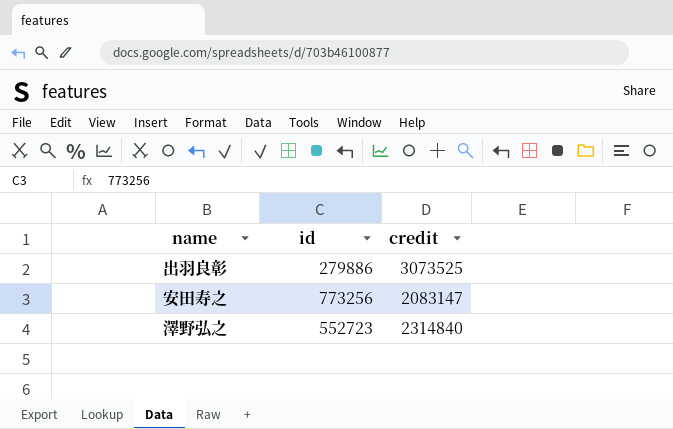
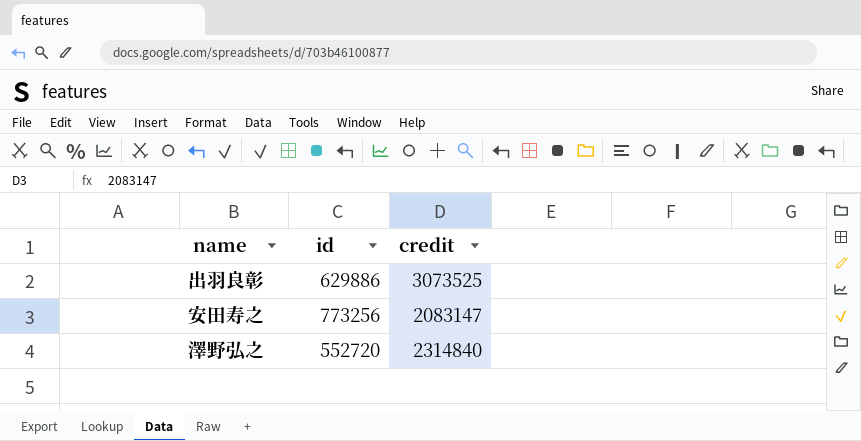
出羽良彰 | id: 279886 -> 629886
澤野弘之 | id: 552723 -> 552720

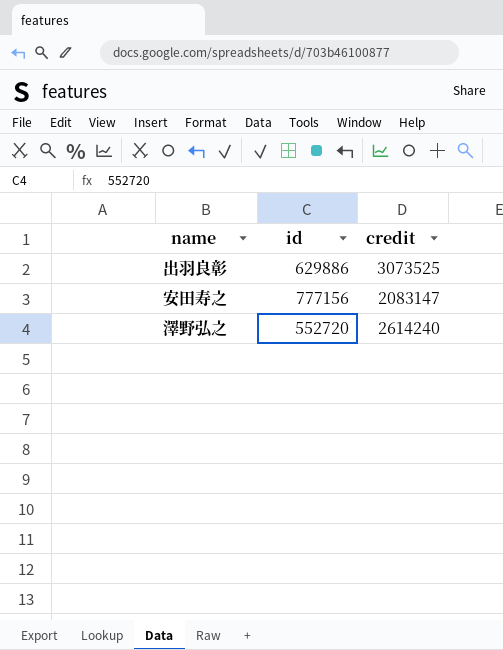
安田寿之 | id: 773256 -> 777156
澤野弘之 | credit: 2314840 -> 2614240

